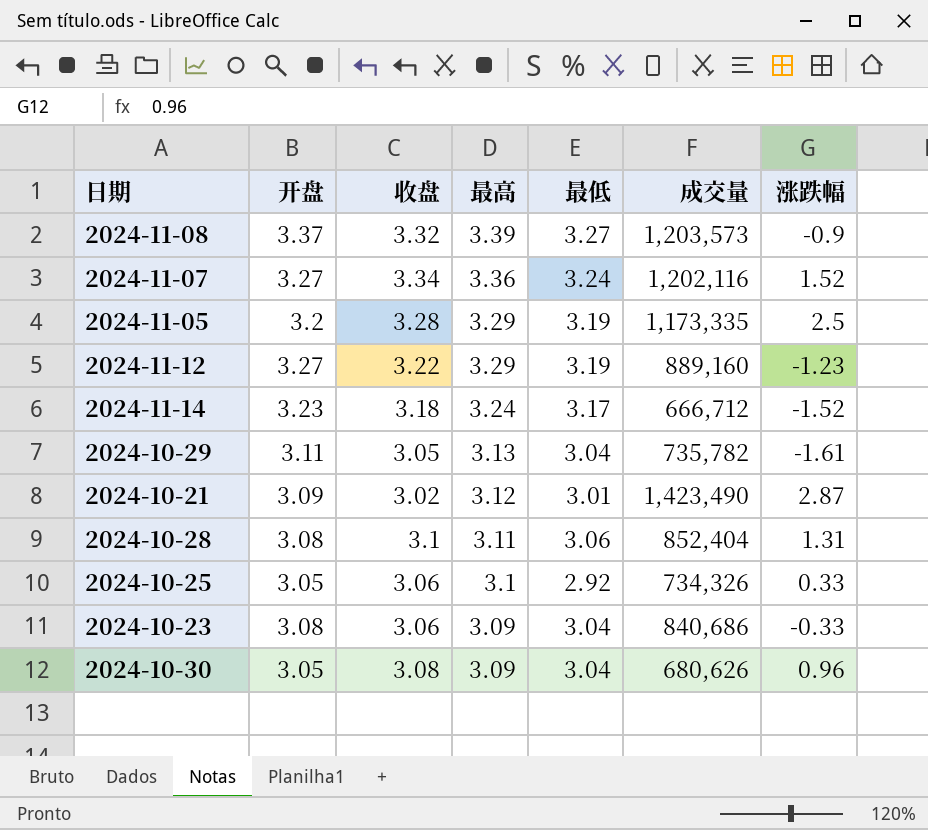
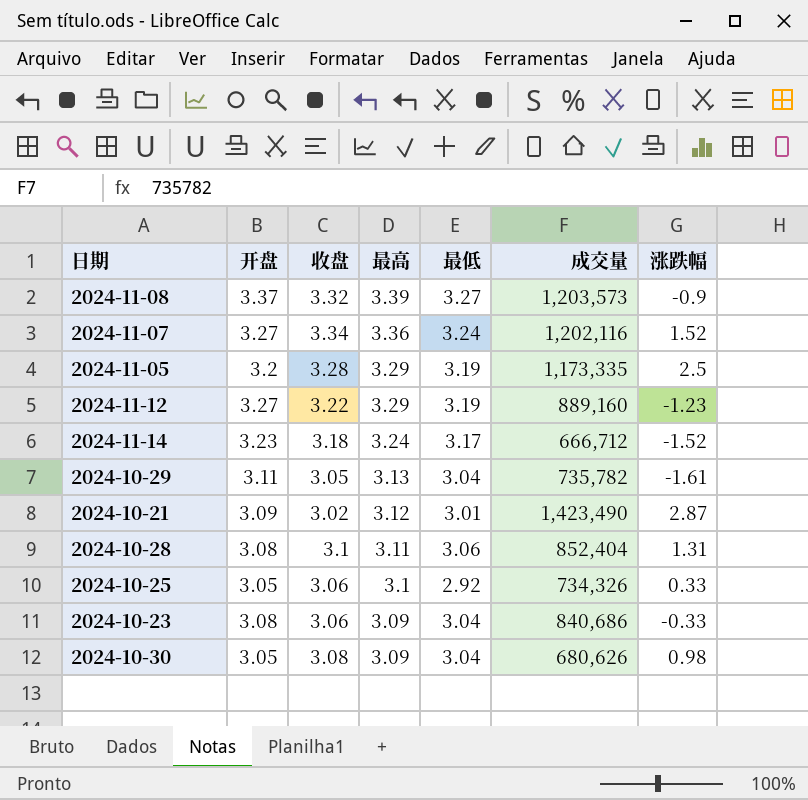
2024-10-30 | 涨跌幅: 0.96 -> 0.98

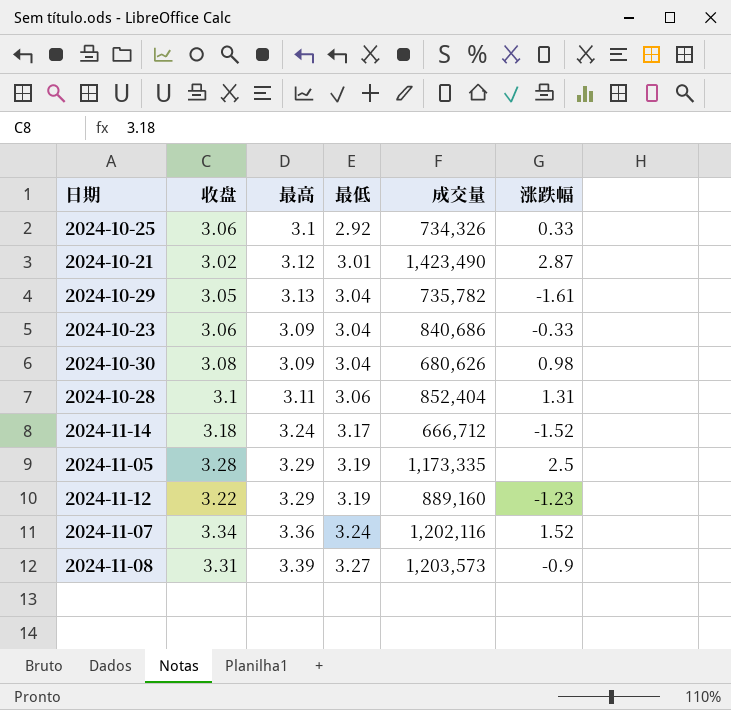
row order: 最高 descending -> 最低 ascending
column 开盘 | position: 2 -> none
2024-11-08 | 收盘: 3.32 -> 3.31

